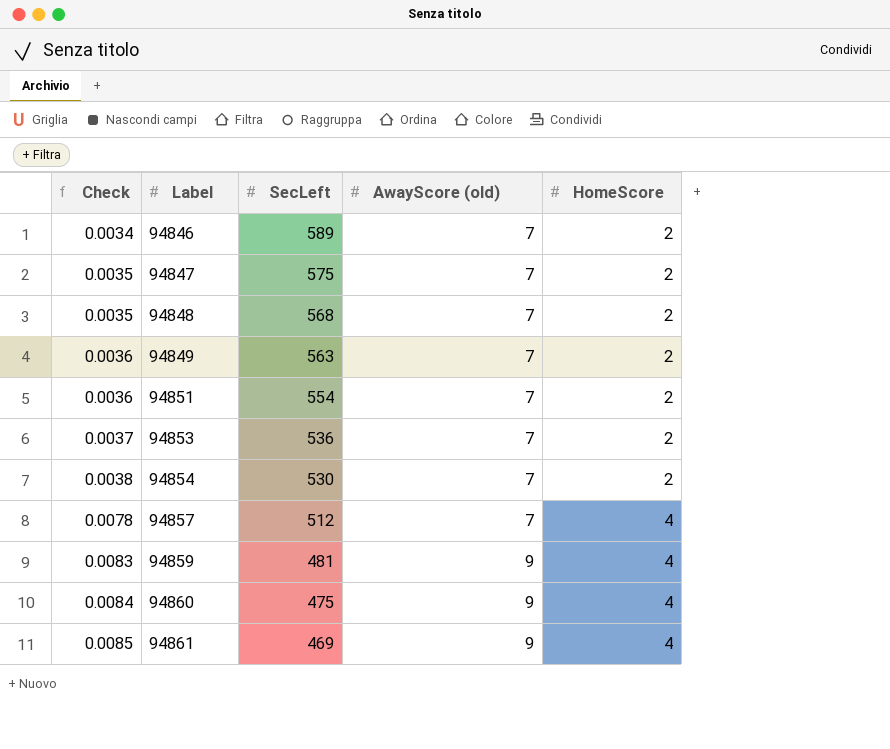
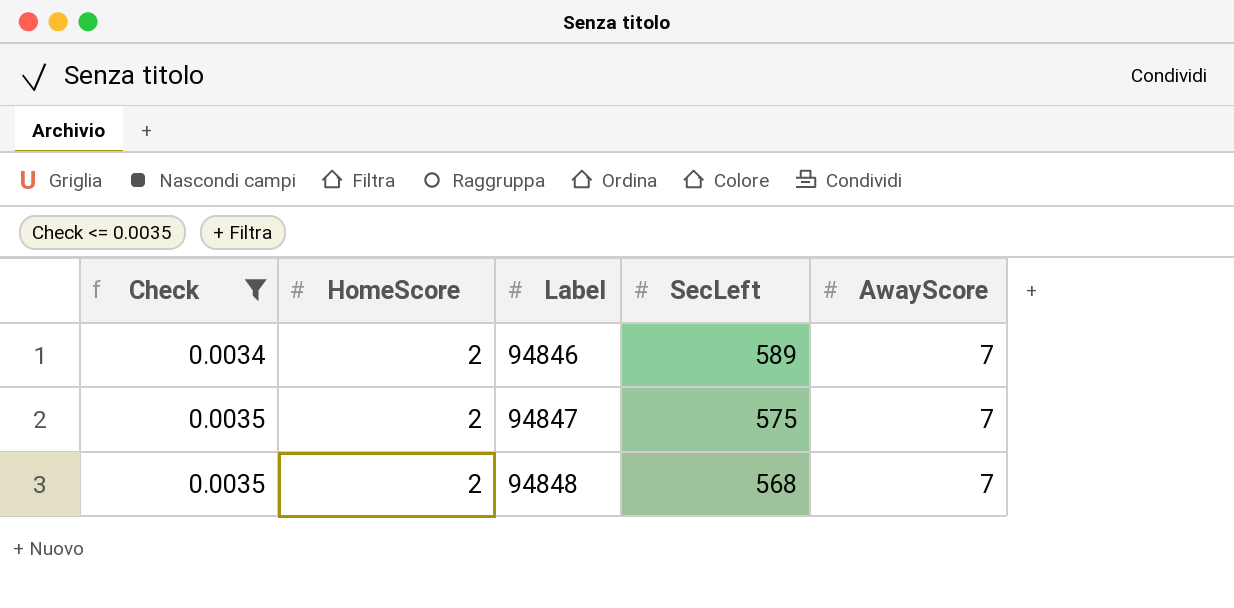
filter: none -> Check <= 0.0035
column HomeScore | position: 5 -> 2
column name: AwayScore (old) -> AwayScore

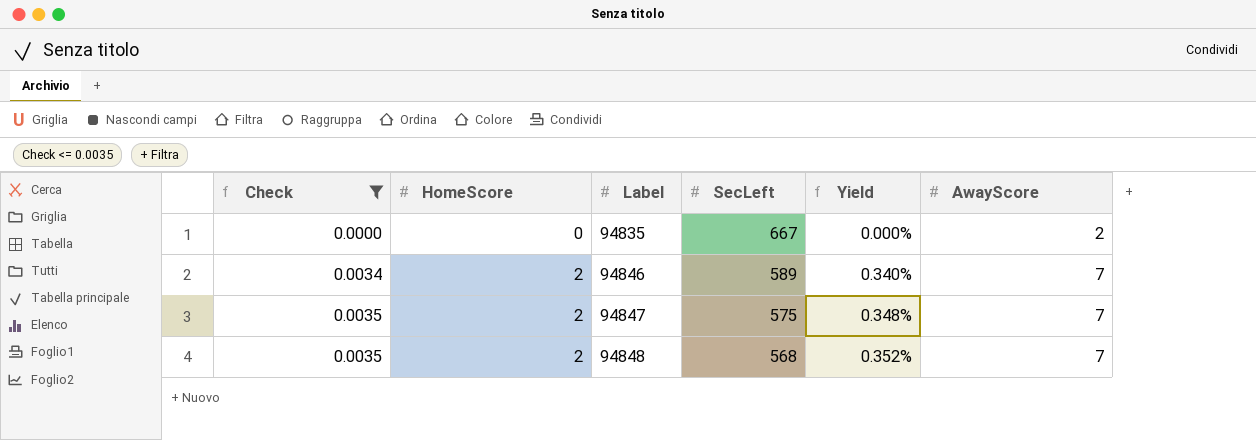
column Yield | formula: none -> [HomeScore] / [SecLeft]
row 94835: none -> 0.0000 | 0 | 667 | 0.000% | 2

